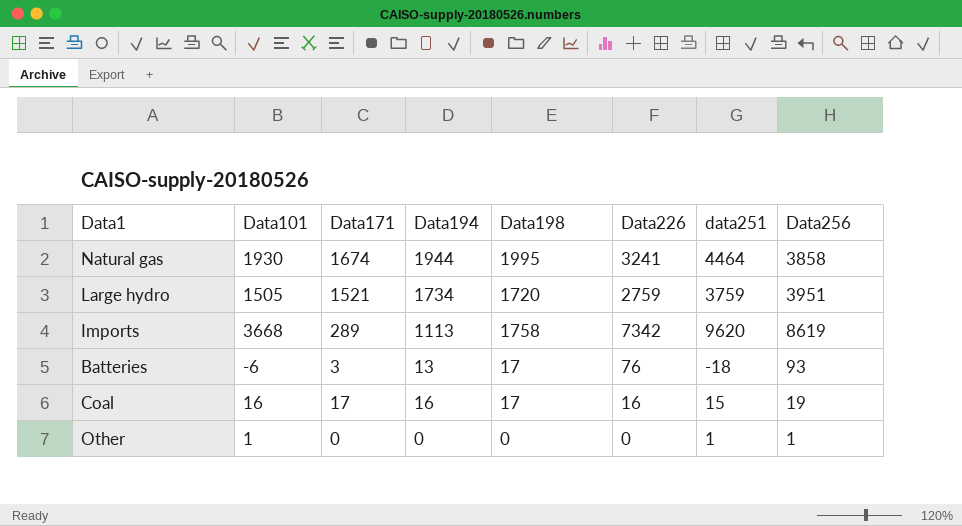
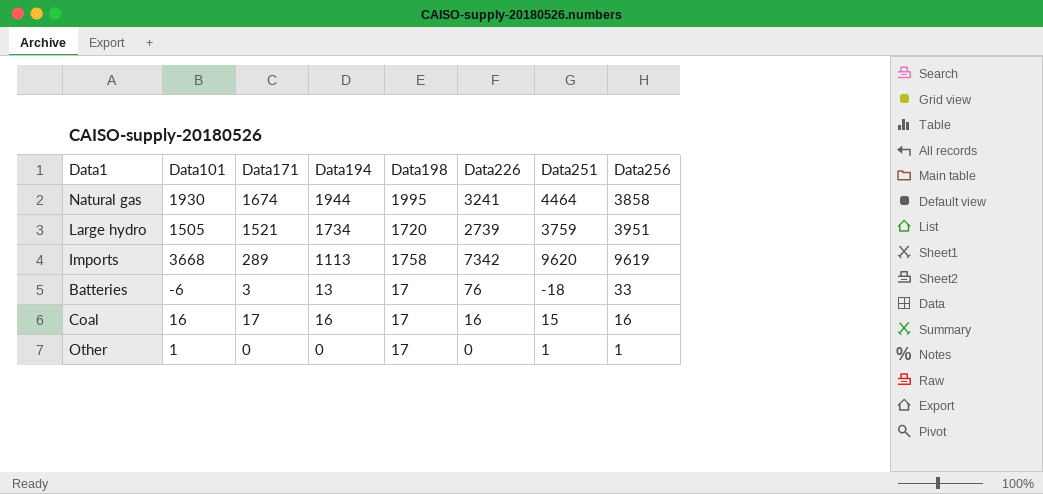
column name: data251 -> Data251
Large hydro | Data226: 2759 -> 2739
Imports | Data256: 8619 -> 9619
Batteries | Data256: 93 -> 33
Coal | Data256: 19 -> 16
Other | Data198: 0 -> 17

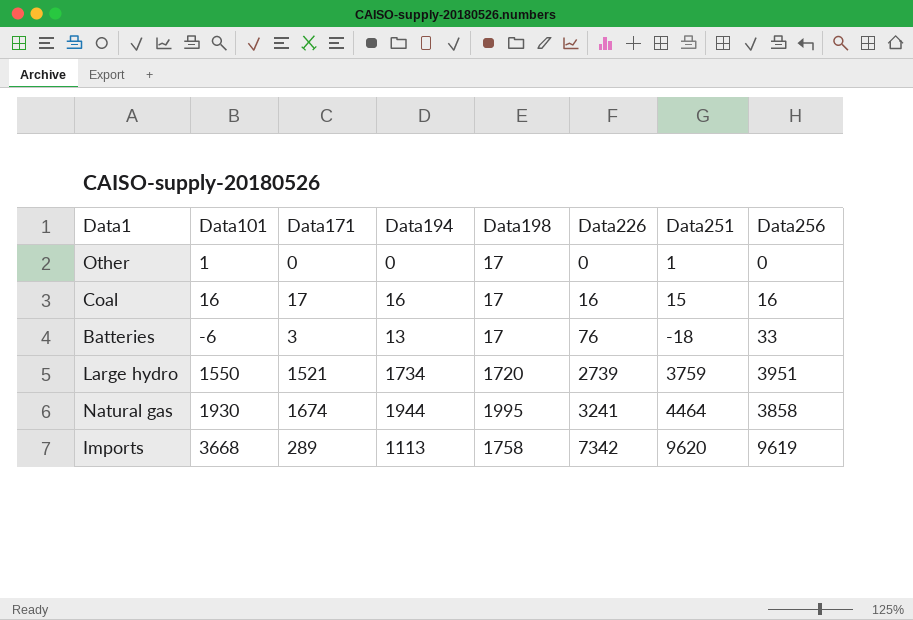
row order: none -> Data226 ascending
Other | Data256: 1 -> 0
Large hydro | Data101: 1505 -> 1550

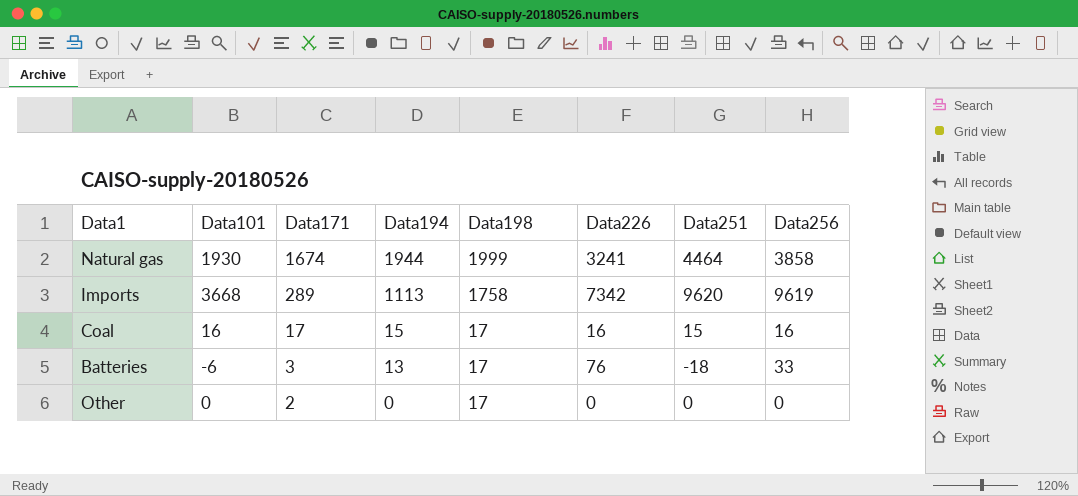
row order: Data226 ascending -> Data171 descending
row Large hydro: 1550 | 1521 | 1734 | 1720 | 2739 | 3759 | 3951 -> none
Natural gas | Data198: 1995 -> 1999
Coal | Data194: 16 -> 15
Other | Data101: 1 -> 0
Other | Data171: 0 -> 2
Other | Data251: 1 -> 0

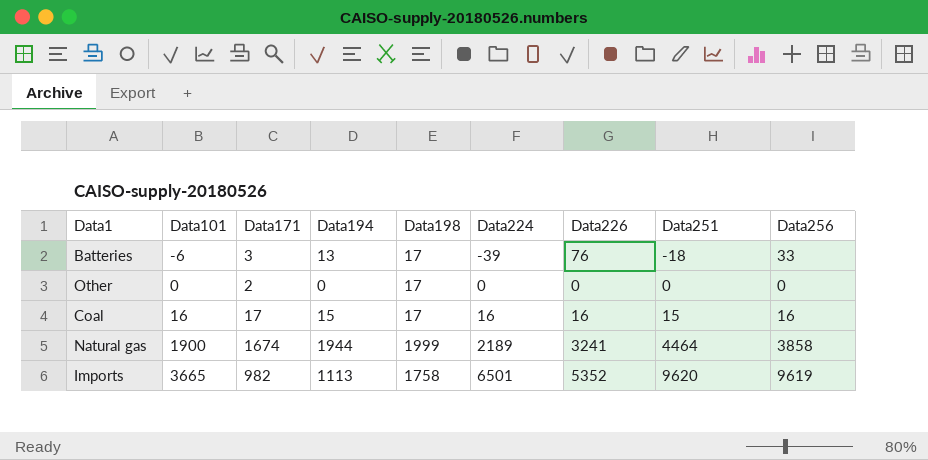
row order: Data171 descending -> Data101 ascending
column Data224 | position: none -> 6
Natural gas | Data101: 1930 -> 1900
Imports | Data101: 3668 -> 3665
Imports | Data171: 289 -> 982
Imports | Data226: 7342 -> 5352

